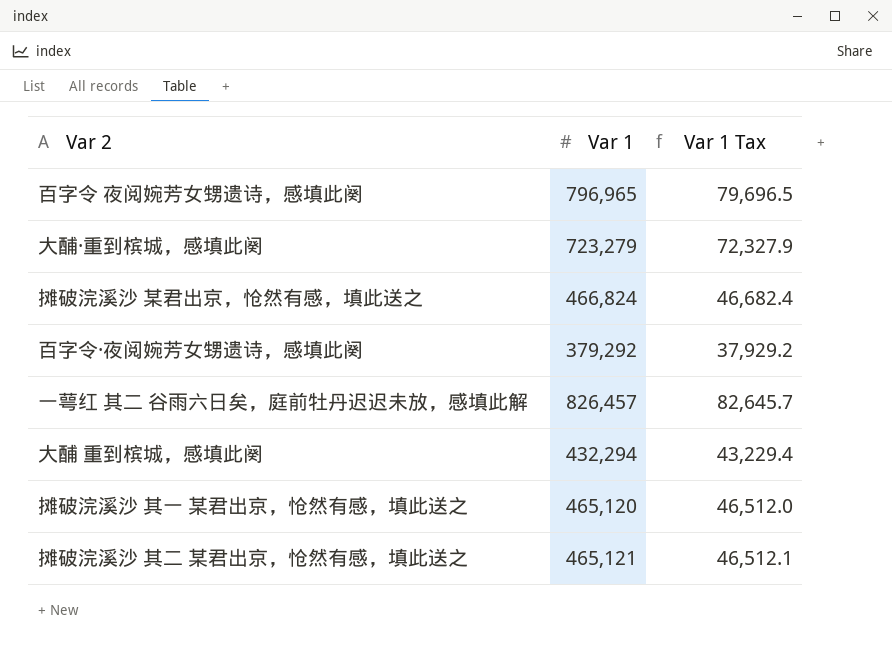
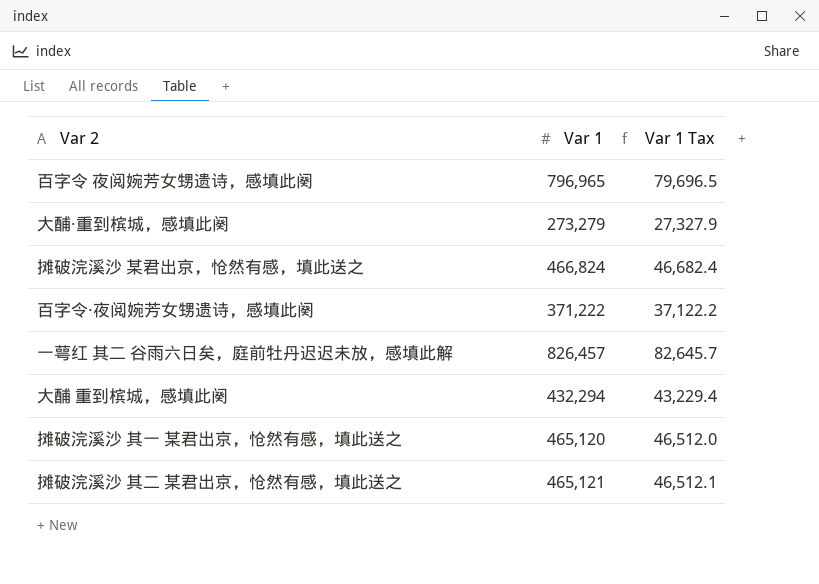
大酺·重到槟城，感填此阕 | Var 1: 723,279 -> 273,279
大酺·重到槟城，感填此阕 | Var 1 Tax: 72,327.9 -> 27,327.9
百字令·夜阅婉芳女甥遗诗，感填此阕 | Var 1: 379,292 -> 371,222
百字令·夜阅婉芳女甥遗诗，感填此阕 | Var 1 Tax: 37,929.2 -> 37,122.2

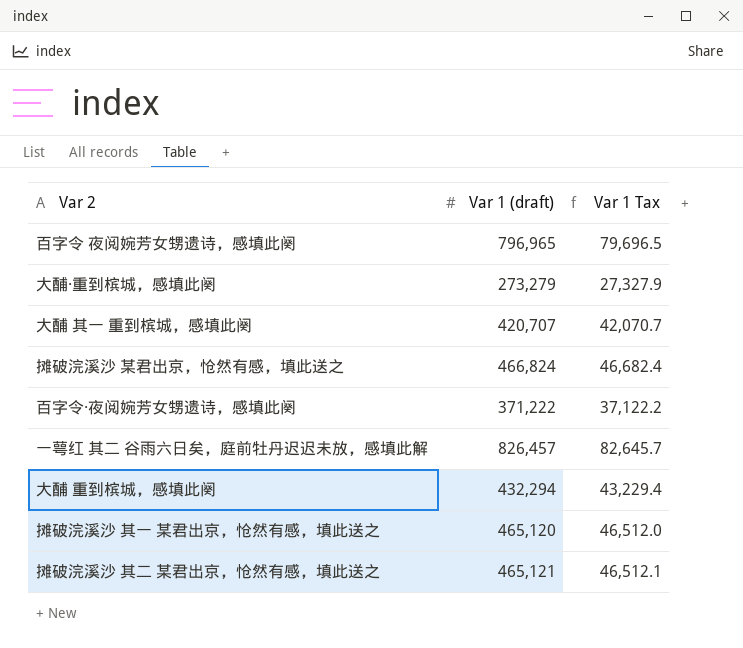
column name: Var 1 -> Var 1 (draft)
row 大酺 其一 重到槟城，感填此阕: none -> 420,707 | 42,070.7

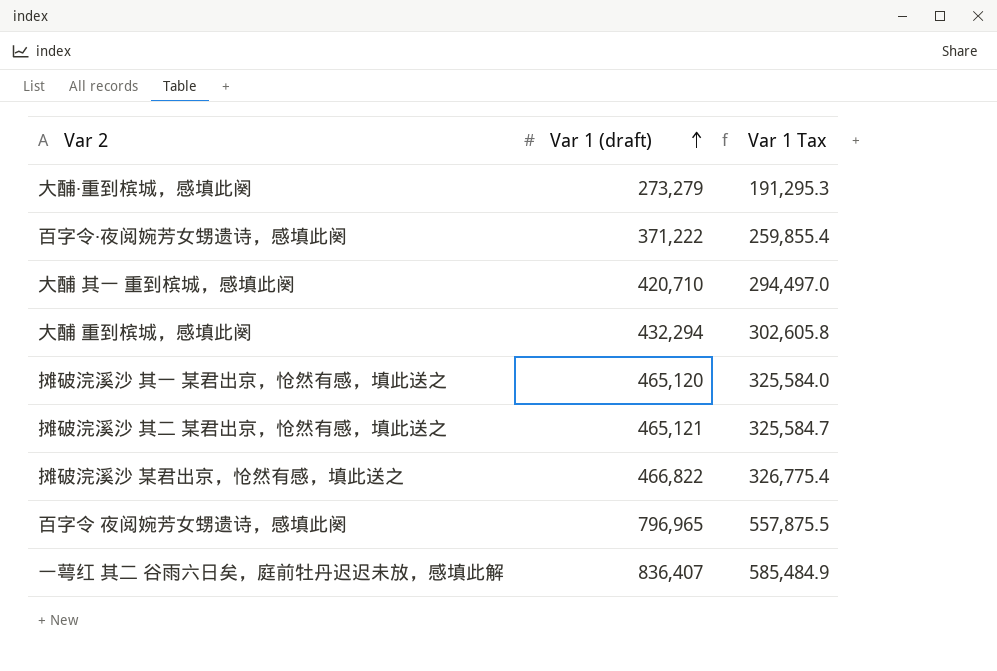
row order: none -> Var 1 (draft) ascending
column Var 1 Tax | formula: [Var 1 (draft)] * 0.1 -> [Var 1 (draft)] * 0.7
大酺 其一 重到槟城，感填此阕 | Var 1 (draft): 420,707 -> 420,710
摊破浣溪沙 某君出京，怆然有感，填此送之 | Var 1 (draft): 466,824 -> 466,822
一萼红 其二 谷雨六日矣，庭前牡丹迟迟未放，感填此解 | Var 1 (draft): 826,457 -> 836,407

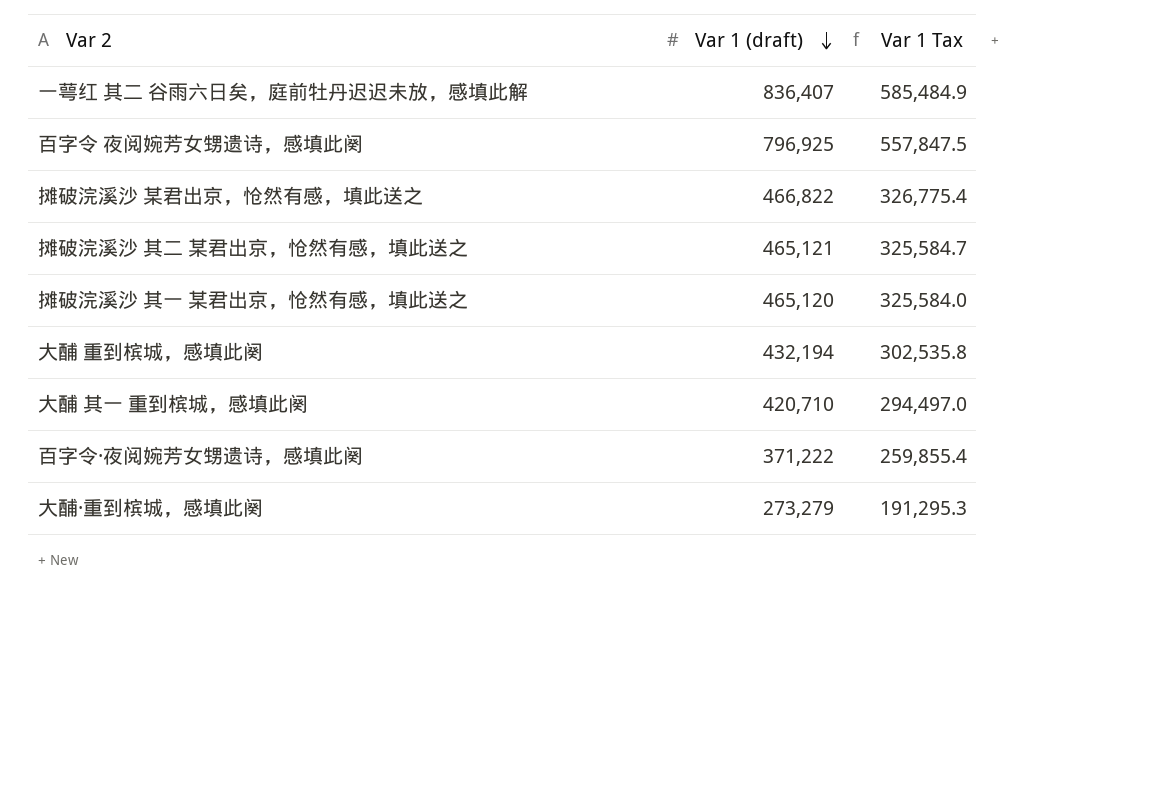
row order: Var 1 (draft) ascending -> Var 1 (draft) descending
百字令 夜阅婉芳女甥遗诗，感填此阕 | Var 1 (draft): 796,965 -> 796,925
百字令 夜阅婉芳女甥遗诗，感填此阕 | Var 1 Tax: 557,875.5 -> 557,847.5
大酺 重到槟城，感填此阕 | Var 1 (draft): 432,294 -> 432,194
大酺 重到槟城，感填此阕 | Var 1 Tax: 302,605.8 -> 302,535.8

